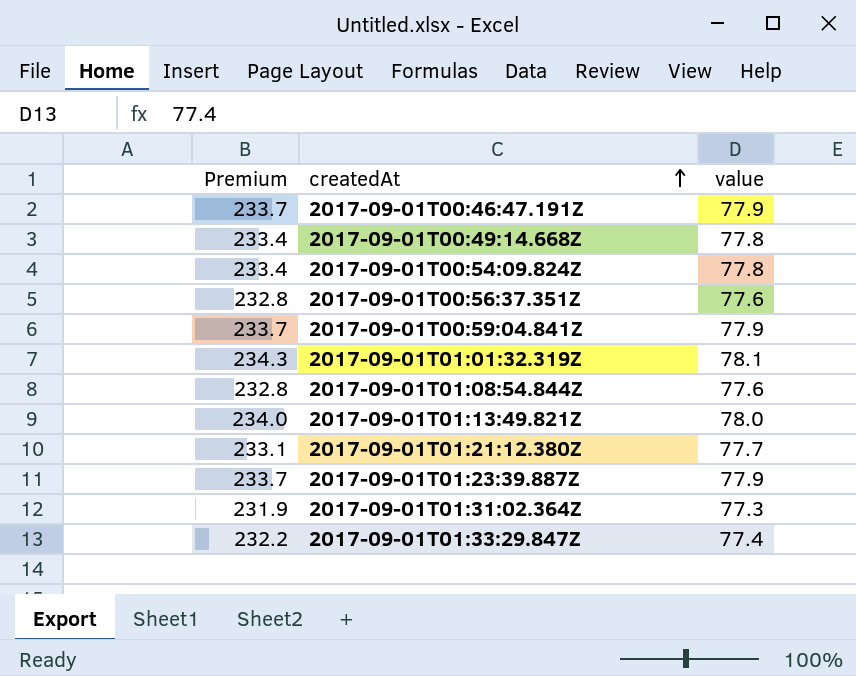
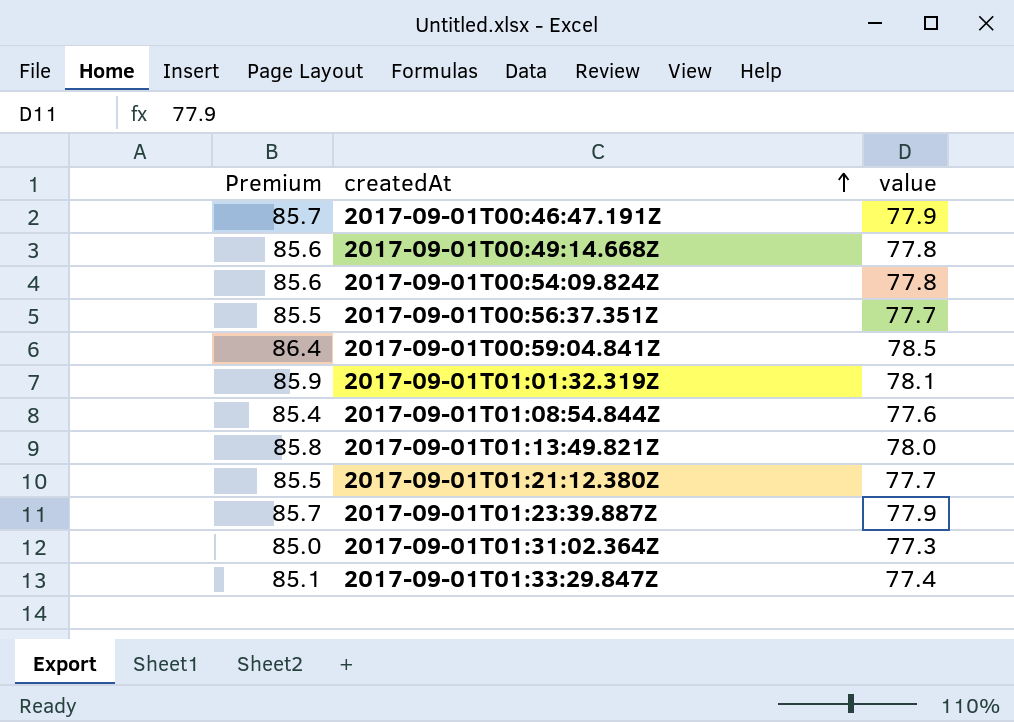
column Premium | formula: [value] * 3 -> [value] * 1.1
2017-09-01T00:56:37.351Z | value: 77.6 -> 77.7
2017-09-01T00:59:04.841Z | value: 77.9 -> 78.5

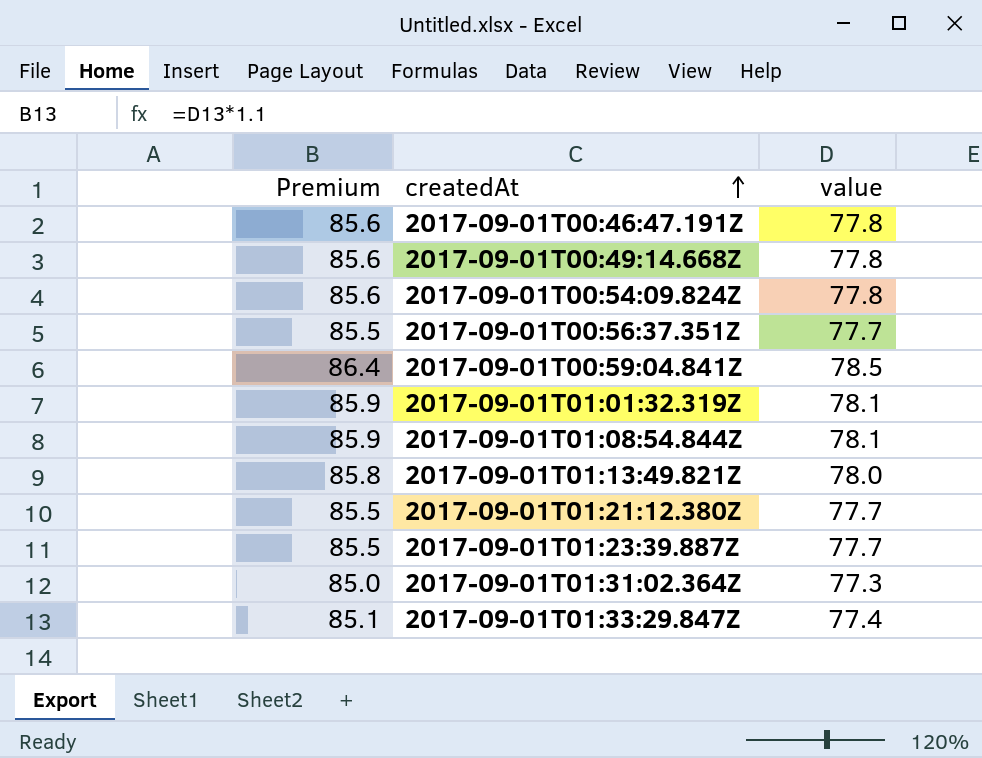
2017-09-01T00:46:47.191Z | Premium: 85.7 -> 85.6
2017-09-01T00:46:47.191Z | value: 77.9 -> 77.8
2017-09-01T01:08:54.844Z | Premium: 85.4 -> 85.9
2017-09-01T01:08:54.844Z | value: 77.6 -> 78.1
2017-09-01T01:23:39.887Z | Premium: 85.7 -> 85.5
2017-09-01T01:23:39.887Z | value: 77.9 -> 77.7

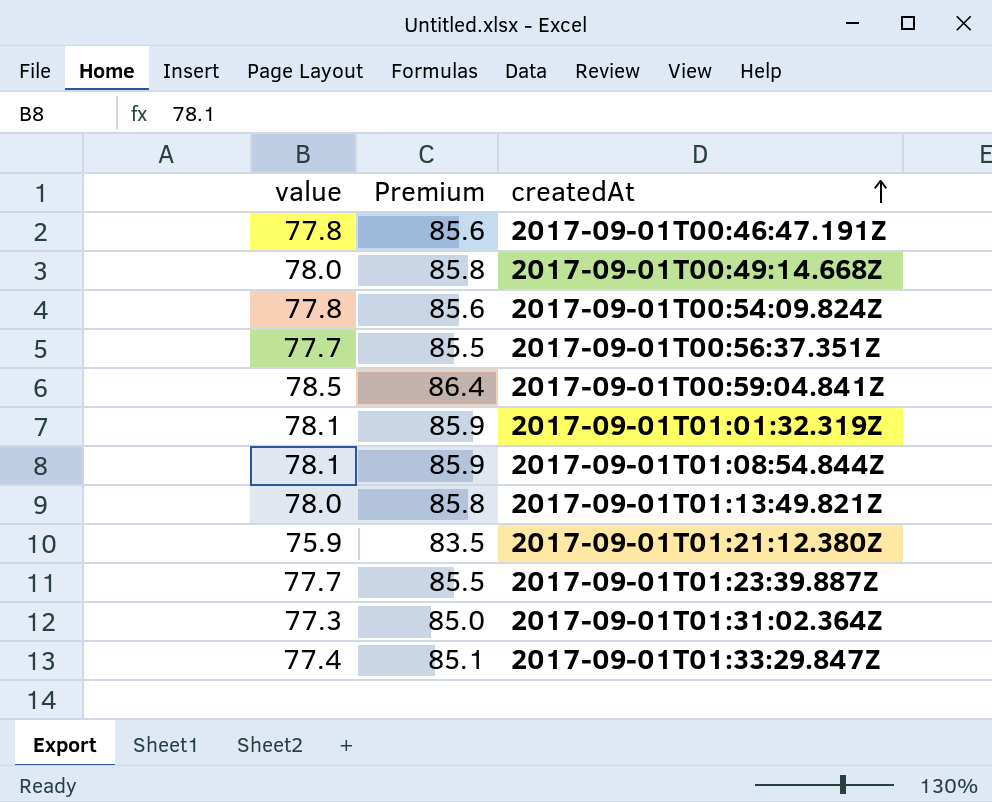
column value | position: 3 -> 1
2017-09-01T00:49:14.668Z | value: 77.8 -> 78.0
2017-09-01T00:49:14.668Z | Premium: 85.6 -> 85.8
2017-09-01T01:21:12.380Z | value: 77.7 -> 75.9
2017-09-01T01:21:12.380Z | Premium: 85.5 -> 83.5

